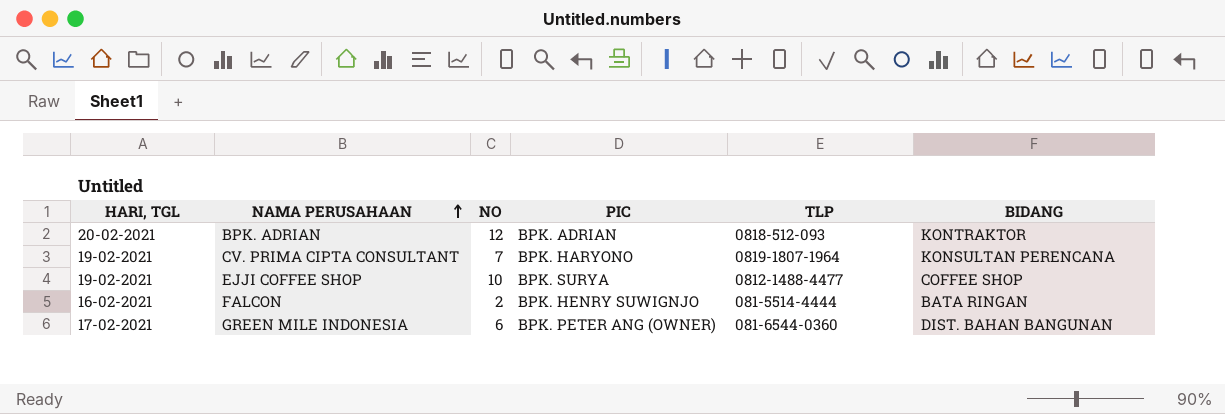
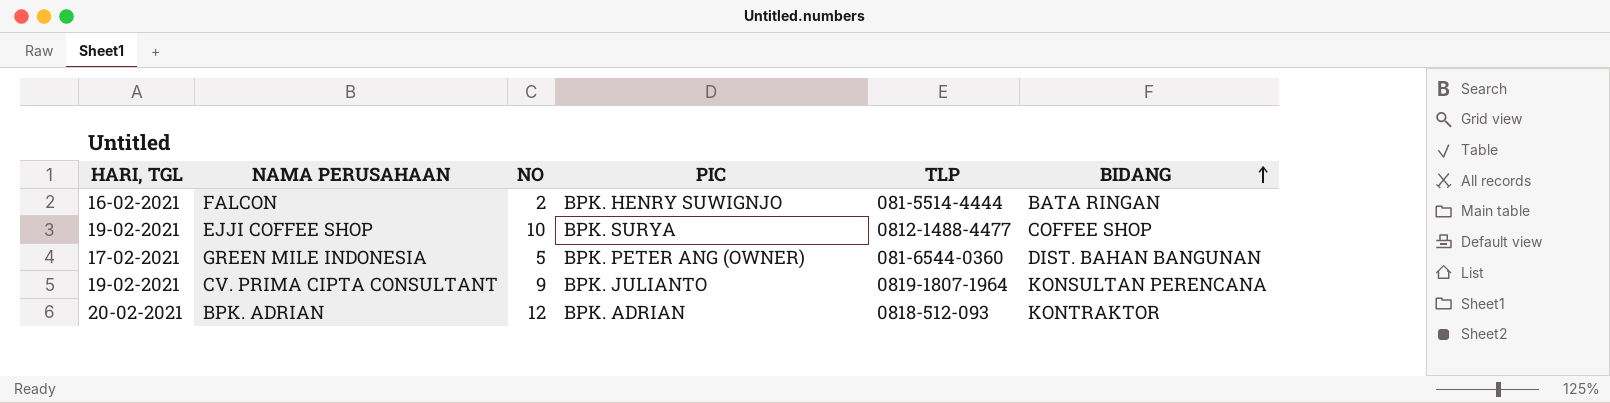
row order: NAMA PERUSAHAAN ascending -> BIDANG ascending
GREEN MILE INDONESIA | NO: 6 -> 5
CV. PRIMA CIPTA CONSULTANT | NO: 7 -> 9
CV. PRIMA CIPTA CONSULTANT | PIC: BPK. HARYONO -> BPK. JULIANTO

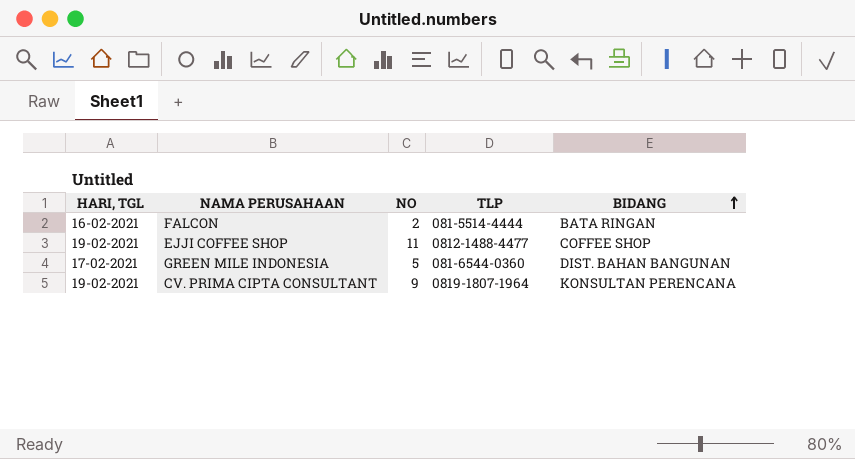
column PIC | position: 4 -> none
row BPK. ADRIAN: 20-02-2021 | 12 | BPK. ADRIAN | 0818-512-093 | KONTRAKTOR -> none
EJJI COFFEE SHOP | NO: 10 -> 11

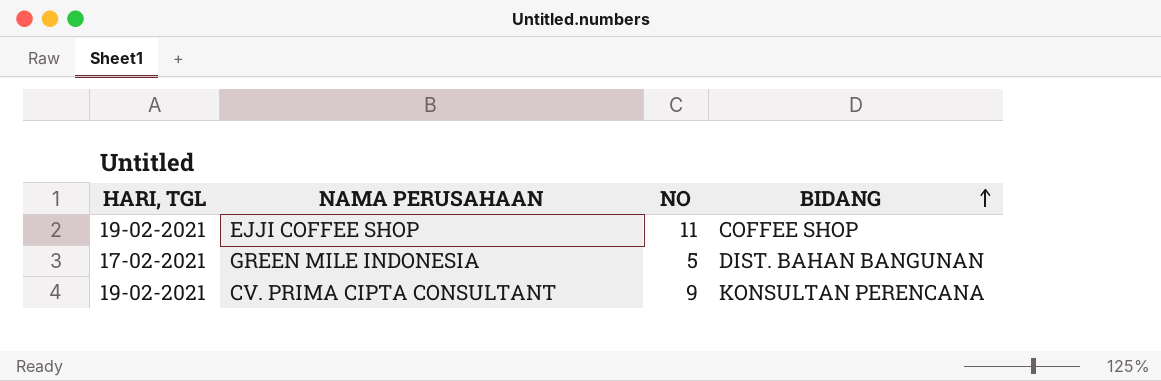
column TLP | position: 4 -> none
row FALCON: 16-02-2021 | 2 | 081-5514-4444 | BATA RINGAN -> none

